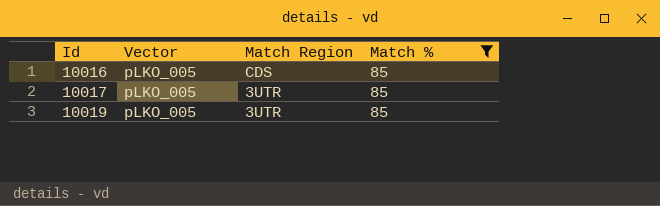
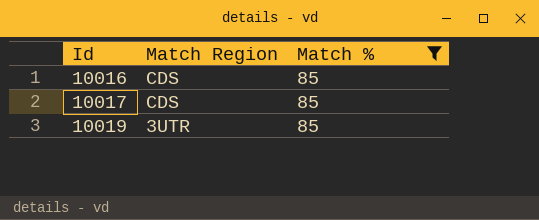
column Vector | position: 2 -> none
10017 | Match Region: 3UTR -> CDS

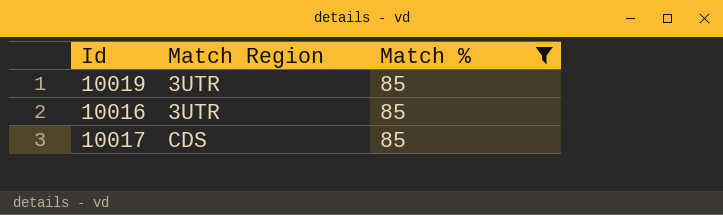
row order: Id ascending -> Match Region ascending
10016 | Match Region: CDS -> 3UTR

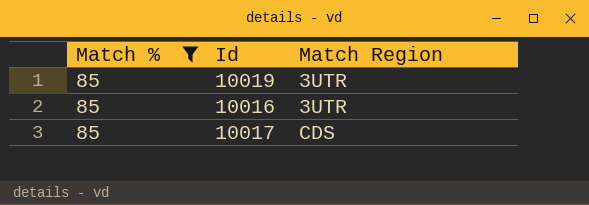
column Match % | position: 3 -> 1

